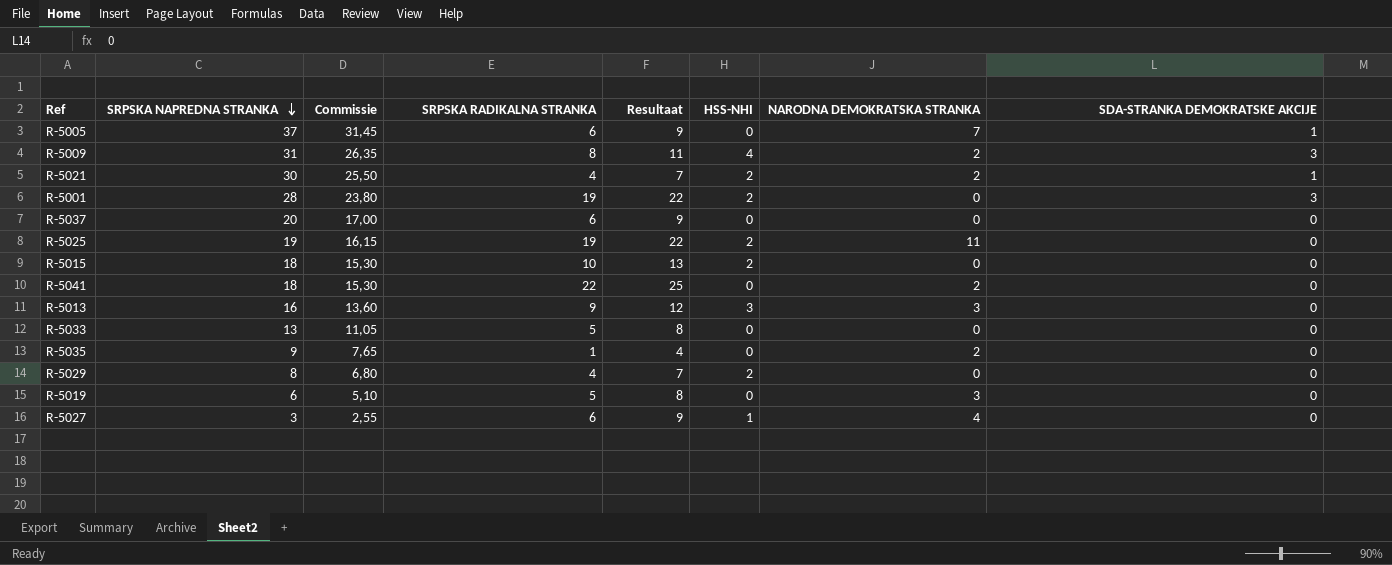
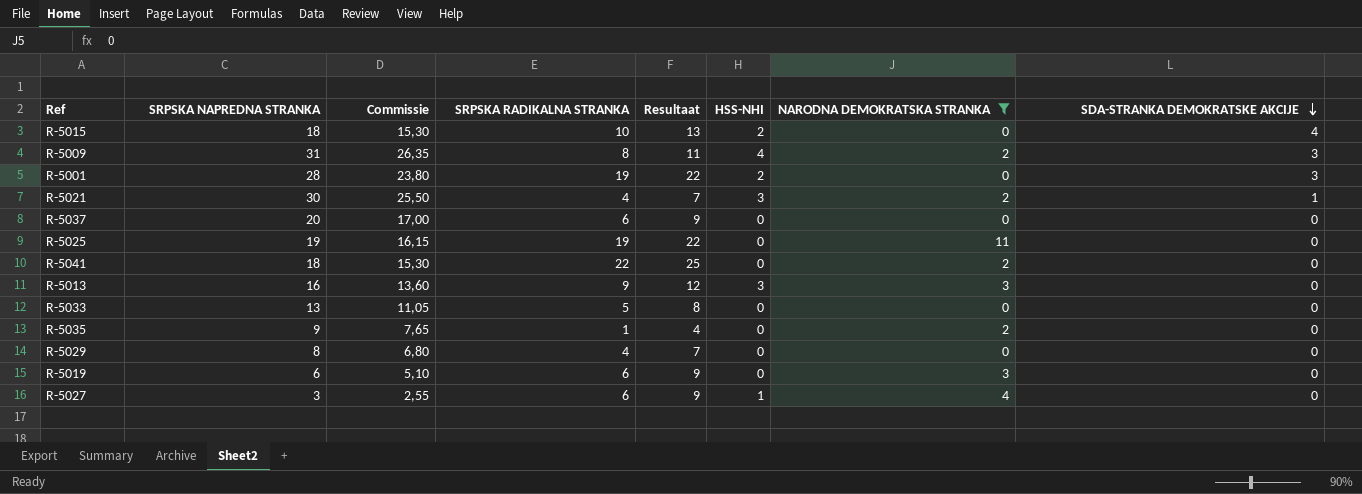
filter: none -> NARODNA DEMOKRATSKA STRANKA != 7
row order: SRPSKA NAPREDNA STRANKA descending -> SDA-STRANKA DEMOKRATSKE AKCIJE descending
R-5015 | SDA-STRANKA DEMOKRATSKE AKCIJE: 0 -> 4
R-5021 | HSS-NHI: 2 -> 3
R-5025 | HSS-NHI: 2 -> 0
R-5029 | HSS-NHI: 2 -> 0
R-5019 | SRPSKA RADIKALNA STRANKA: 5 -> 6
R-5019 | Resultaat: 8 -> 9

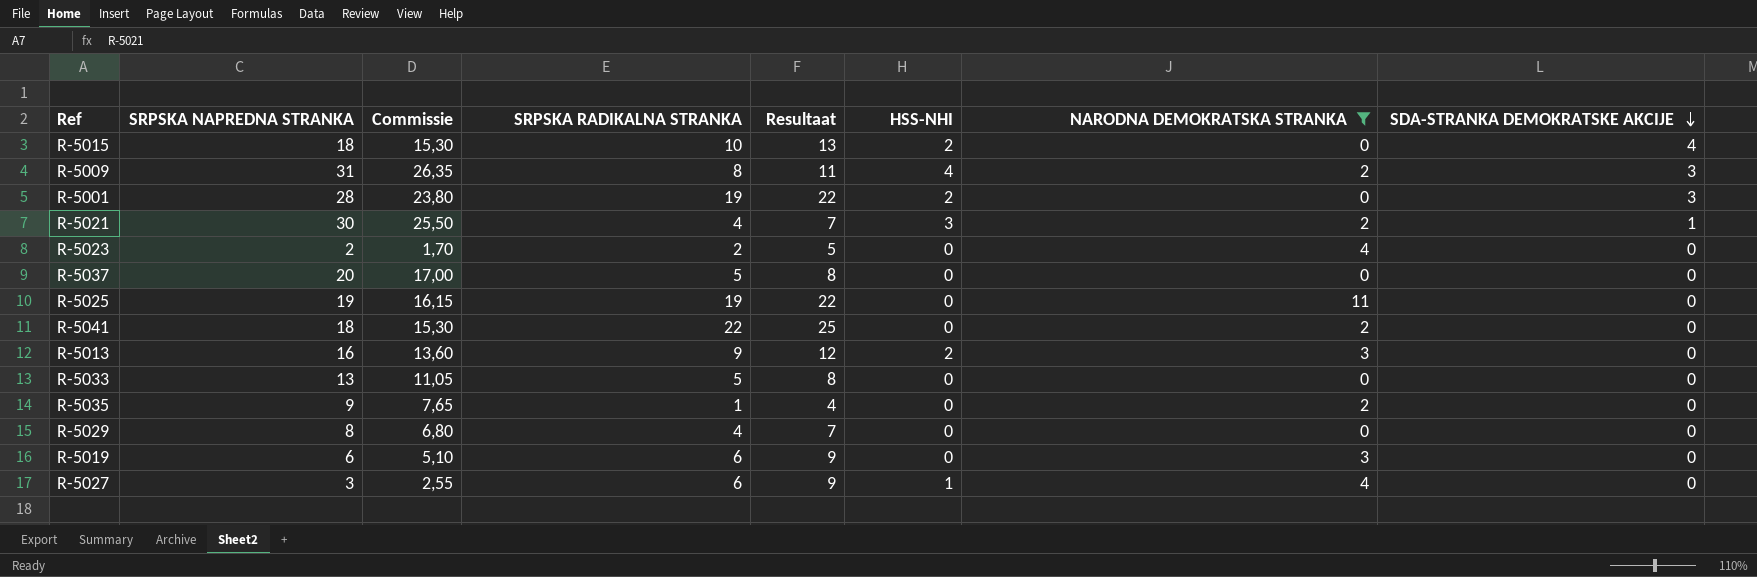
row R-5023: none -> 2 | 1,70 | 2 | 5 | 0 | 4 | 0
R-5037 | SRPSKA RADIKALNA STRANKA: 6 -> 5
R-5037 | Resultaat: 9 -> 8
R-5013 | HSS-NHI: 3 -> 2

